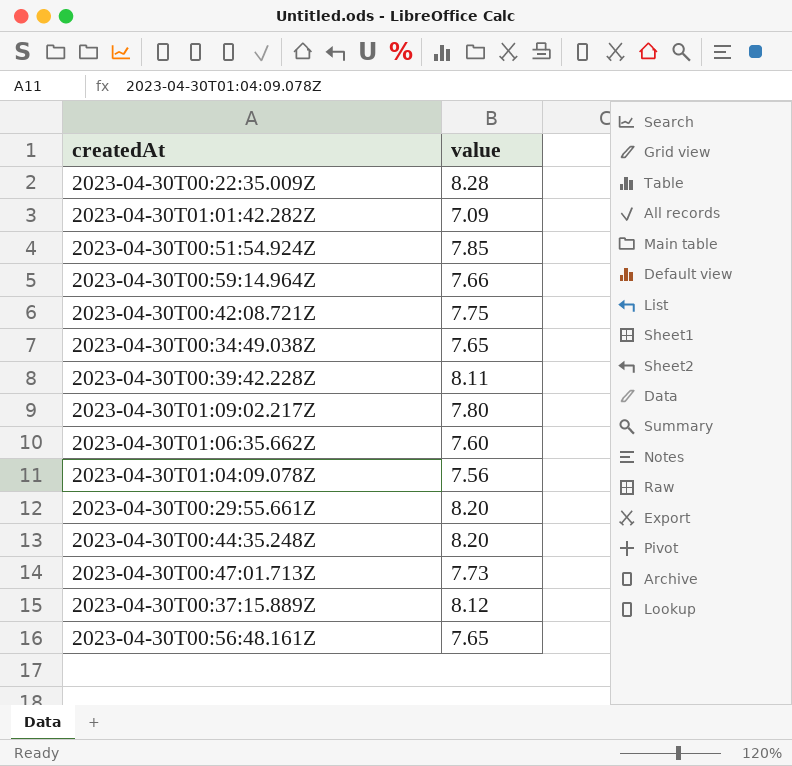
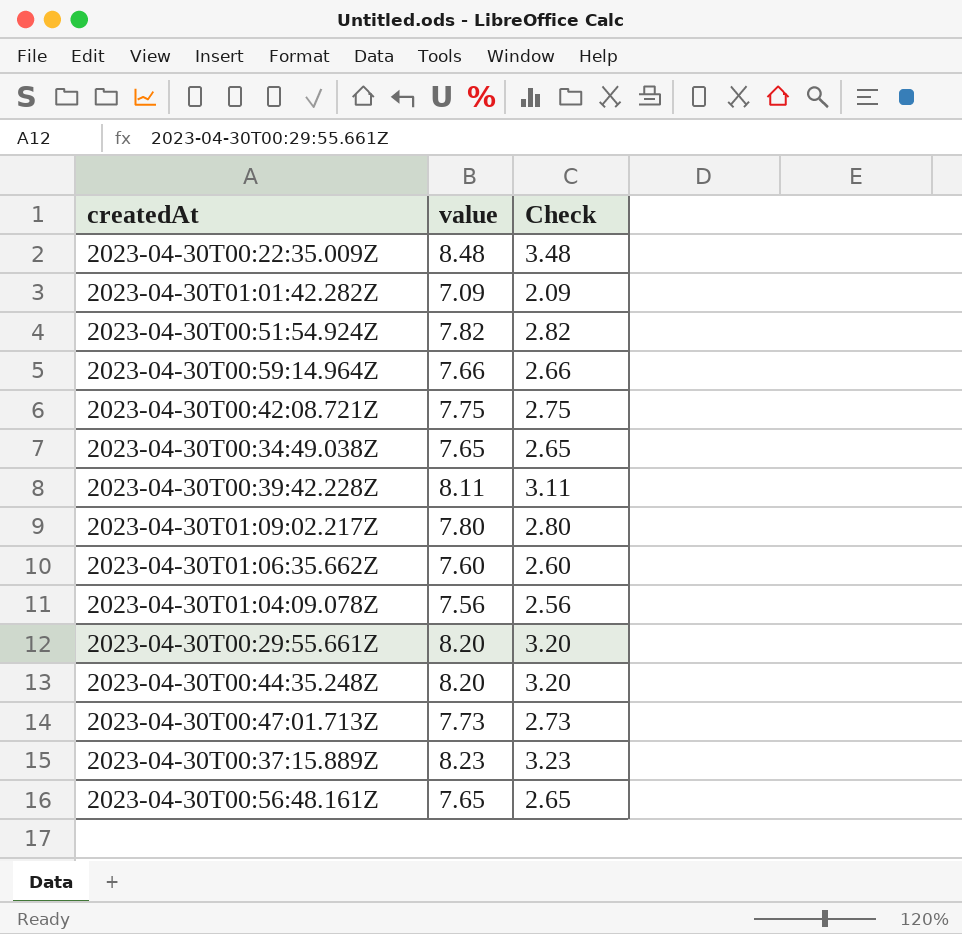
column Check | formula: none -> [value] - 5
2023-04-30T00:22:35.009Z | value: 8.28 -> 8.48
2023-04-30T00:51:54.924Z | value: 7.85 -> 7.82
2023-04-30T00:37:15.889Z | value: 8.12 -> 8.23

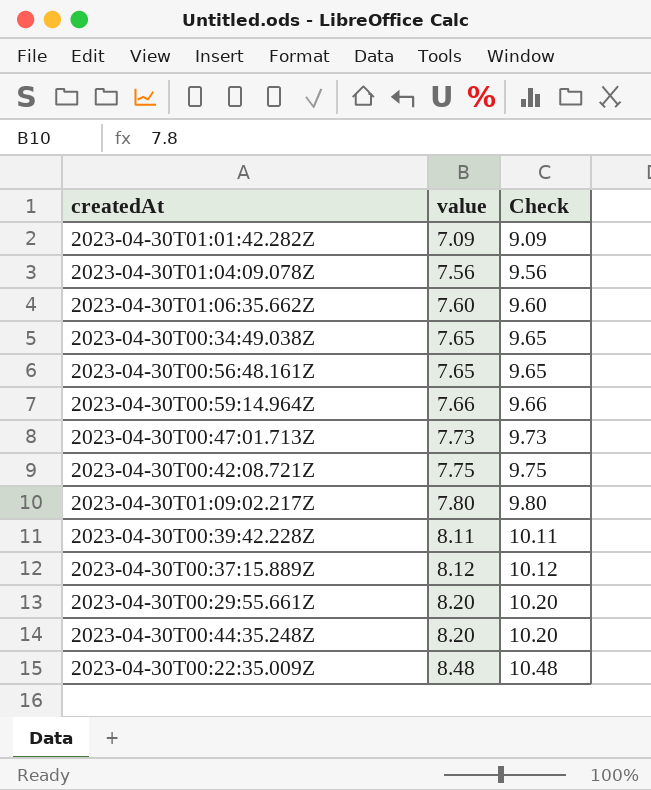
row order: none -> value ascending
column Check | formula: [value] - 5 -> [value] + 2
row 2023-04-30T00:51:54.924Z: 7.82 | 2.82 -> none
2023-04-30T00:37:15.889Z | value: 8.23 -> 8.12

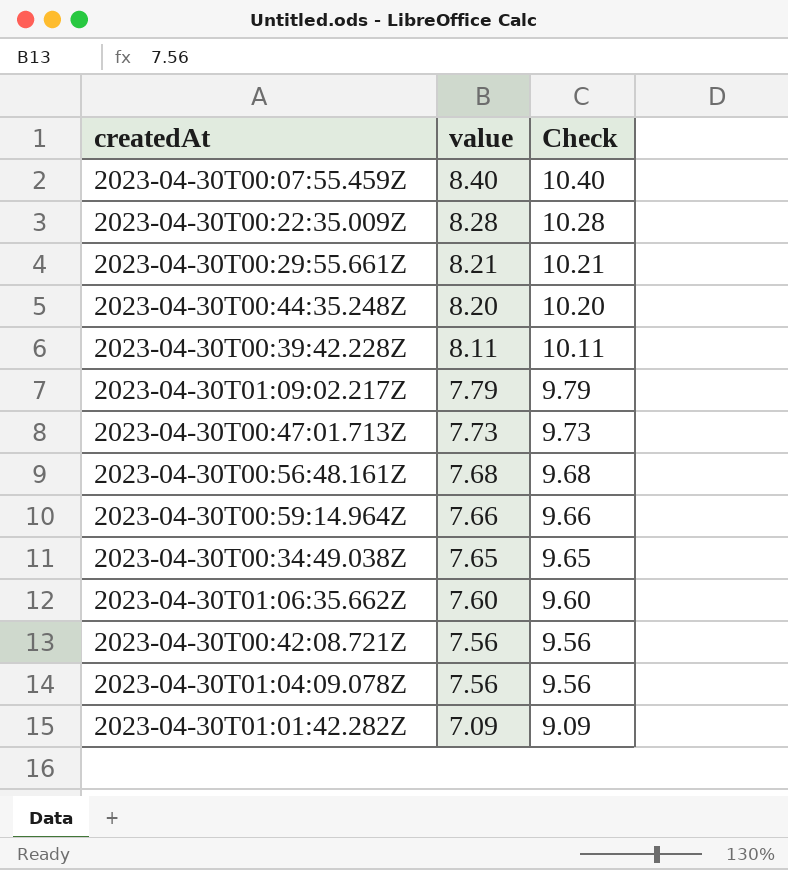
row order: value ascending -> value descending
row 2023-04-30T00:37:15.889Z: 8.12 | 10.12 -> none
row 2023-04-30T00:07:55.459Z: none -> 8.40 | 10.40
2023-04-30T00:22:35.009Z | value: 8.48 -> 8.28
2023-04-30T00:22:35.009Z | Check: 10.48 -> 10.28
2023-04-30T00:29:55.661Z | value: 8.20 -> 8.21
2023-04-30T00:29:55.661Z | Check: 10.20 -> 10.21
2023-04-30T01:09:02.217Z | value: 7.80 -> 7.79
2023-04-30T01:09:02.217Z | Check: 9.80 -> 9.79
2023-04-30T00:56:48.161Z | value: 7.65 -> 7.68
2023-04-30T00:56:48.161Z | Check: 9.65 -> 9.68
2023-04-30T00:42:08.721Z | value: 7.75 -> 7.56
2023-04-30T00:42:08.721Z | Check: 9.75 -> 9.56

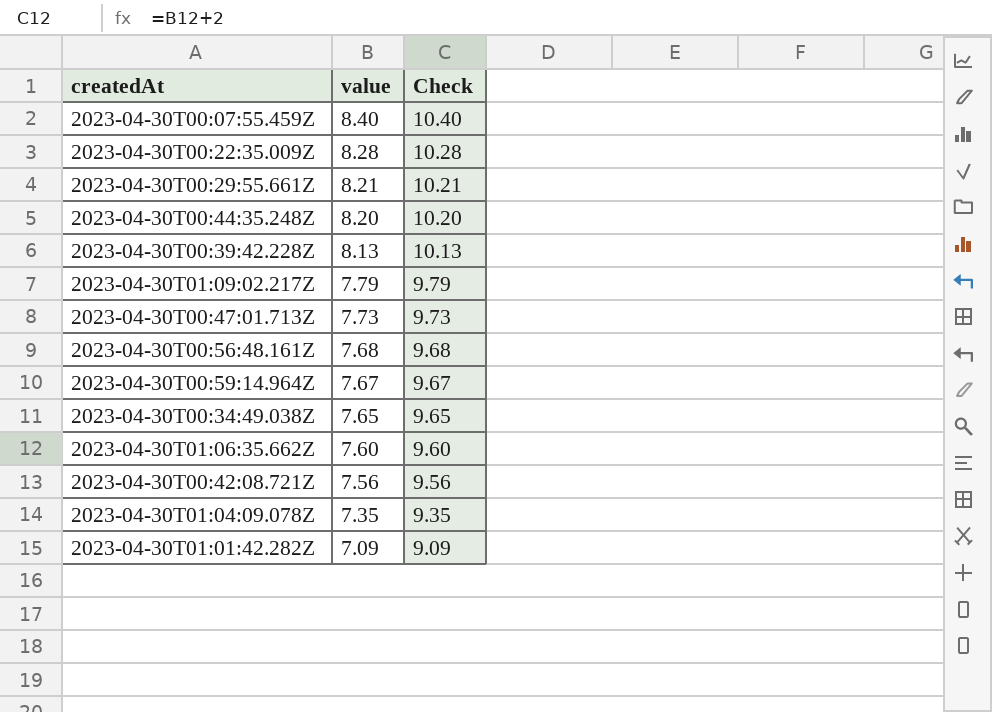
2023-04-30T00:39:42.228Z | value: 8.11 -> 8.13
2023-04-30T00:39:42.228Z | Check: 10.11 -> 10.13
2023-04-30T00:59:14.964Z | value: 7.66 -> 7.67
2023-04-30T00:59:14.964Z | Check: 9.66 -> 9.67
2023-04-30T01:04:09.078Z | value: 7.56 -> 7.35
2023-04-30T01:04:09.078Z | Check: 9.56 -> 9.35

